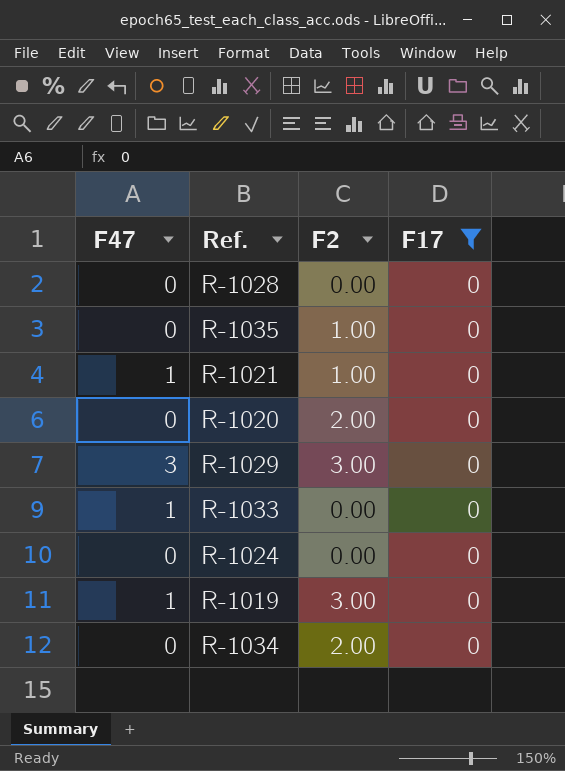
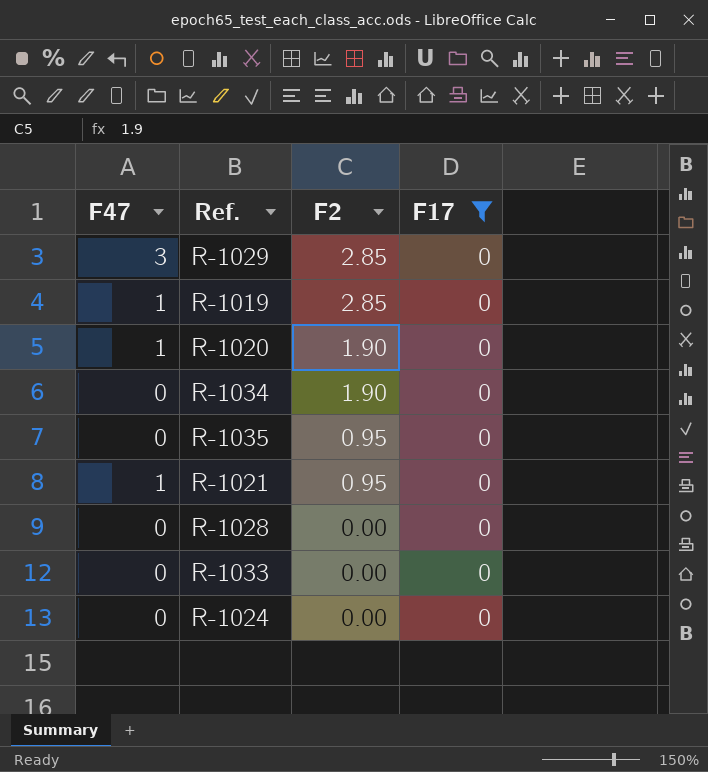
row order: none -> F2 descending
R-1029 | F2: 3.00 -> 2.85
R-1019 | F2: 3.00 -> 2.85
R-1020 | F47: 0 -> 1
R-1020 | F2: 2.00 -> 1.90
R-1034 | F2: 2.00 -> 1.90
R-1035 | F2: 1.00 -> 0.95
R-1021 | F2: 1.00 -> 0.95
R-1033 | F47: 1 -> 0

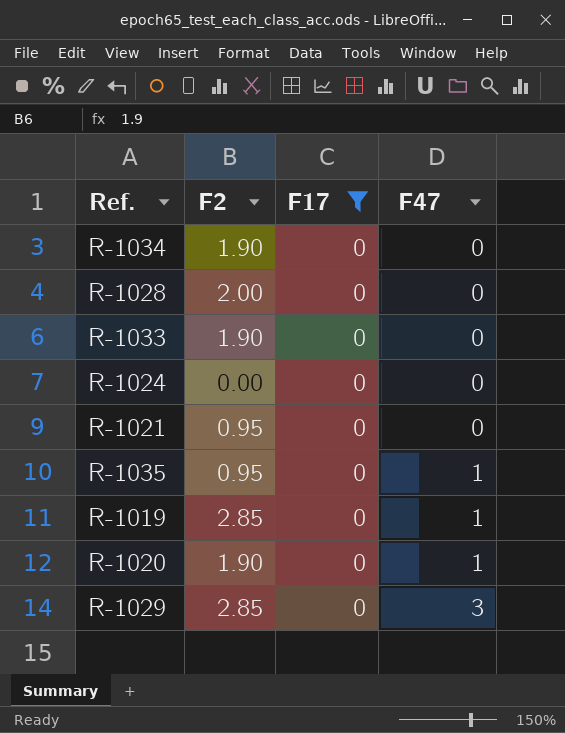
row order: F2 descending -> F47 ascending
column F47 | position: 1 -> 4
R-1028 | F2: 0.00 -> 2.00
R-1033 | F2: 0.00 -> 1.90
R-1021 | F47: 1 -> 0
R-1035 | F47: 0 -> 1

